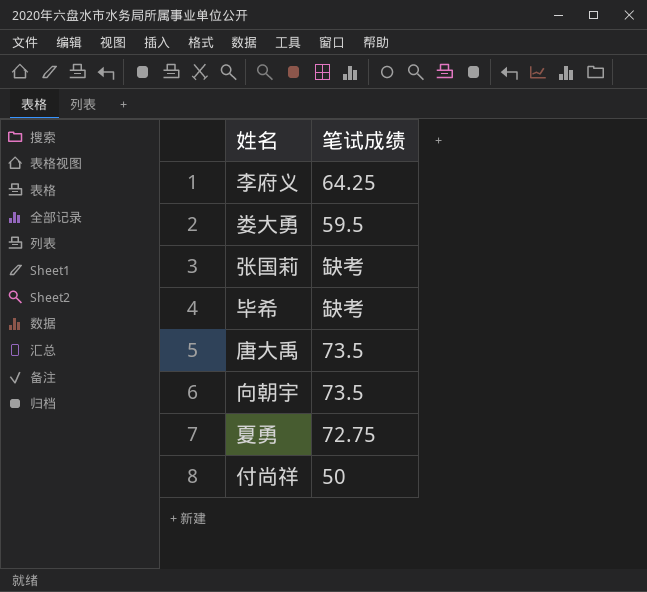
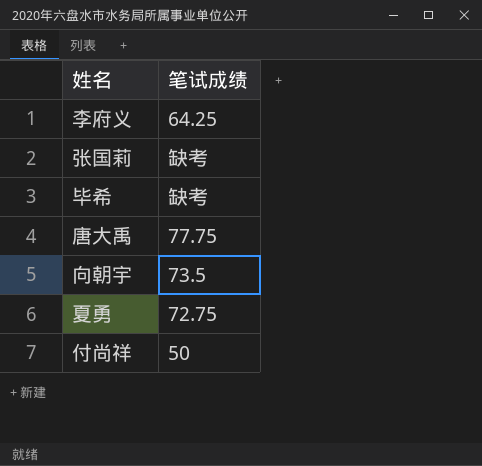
row 娄大勇: 59.5 -> none
唐大禹 | 笔试成绩: 73.5 -> 77.75

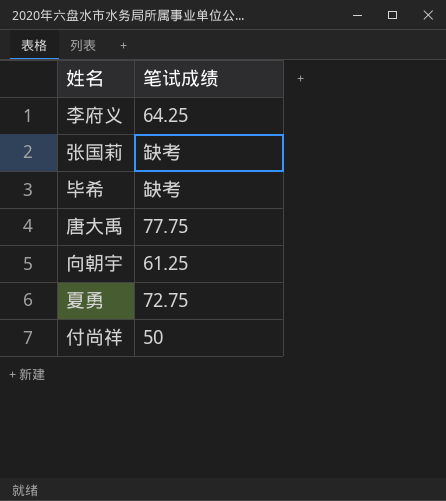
向朝宇 | 笔试成绩: 73.5 -> 61.25

